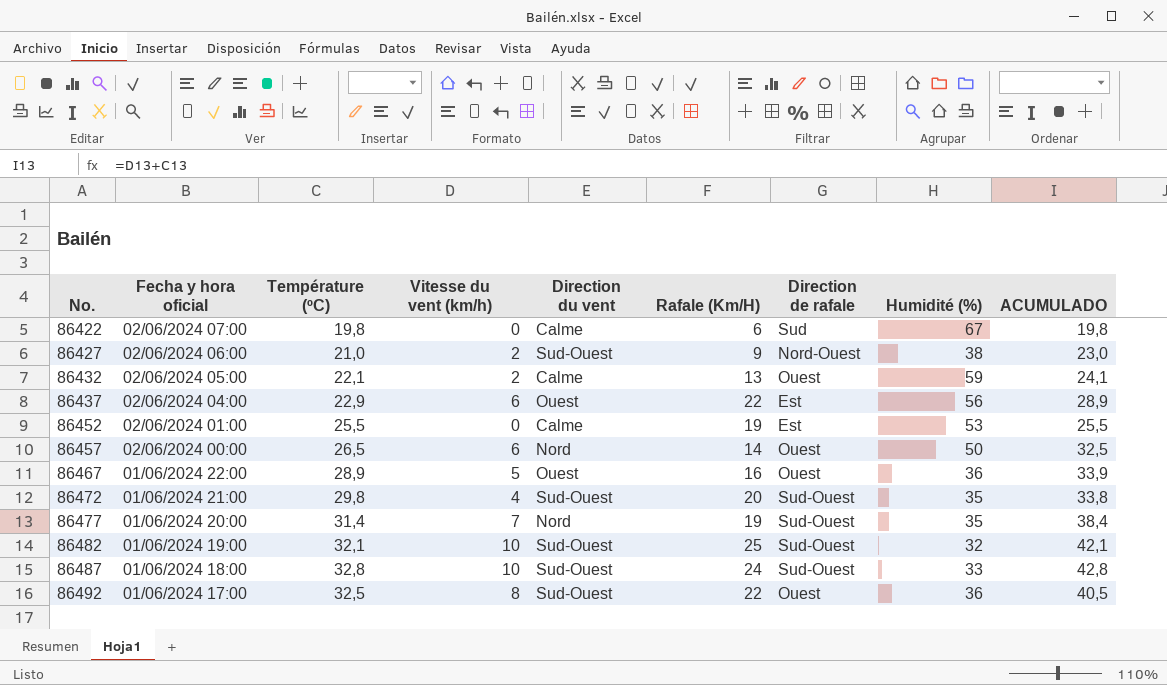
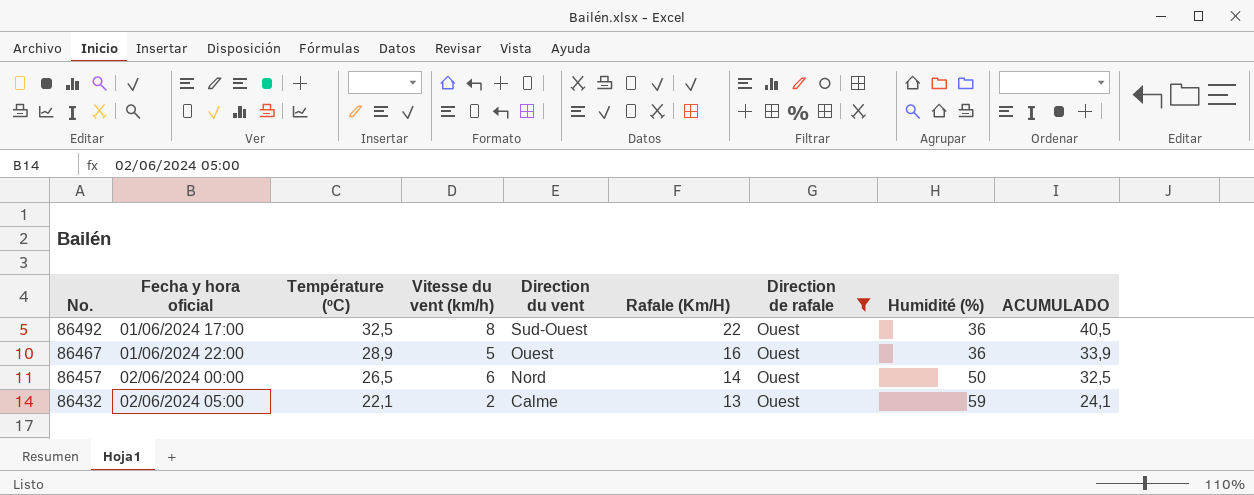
filter: none -> Direction de rafale = Ouest
row order: No. ascending -> No. descending

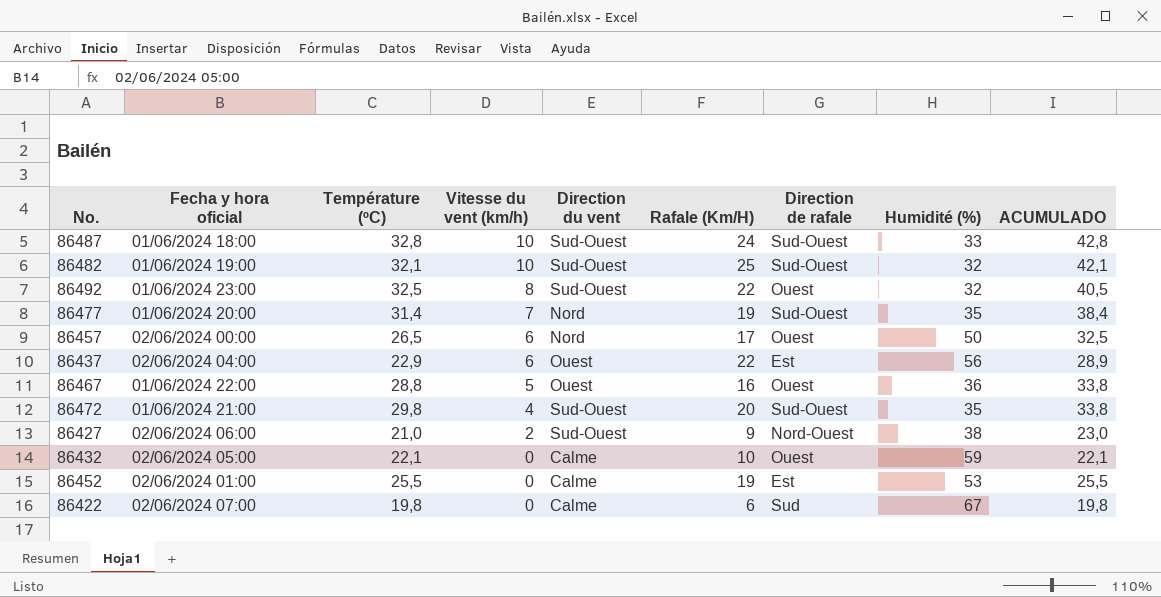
filter: Direction de rafale = Ouest -> none
row order: No. descending -> Vitesse du vent (km/h) descending
86492 | Fecha y hora oficial: 01/06/2024 17:00 -> 01/06/2024 23:00
86492 | Humidité (%): 36 -> 32
86457 | Rafale (Km/H): 14 -> 17
86467 | Température (ºC): 28,9 -> 28,8
86467 | ACUMULADO: 33,9 -> 33,8
86432 | Vitesse du vent (km/h): 2 -> 0
86432 | Rafale (Km/H): 13 -> 10
86432 | ACUMULADO: 24,1 -> 22,1

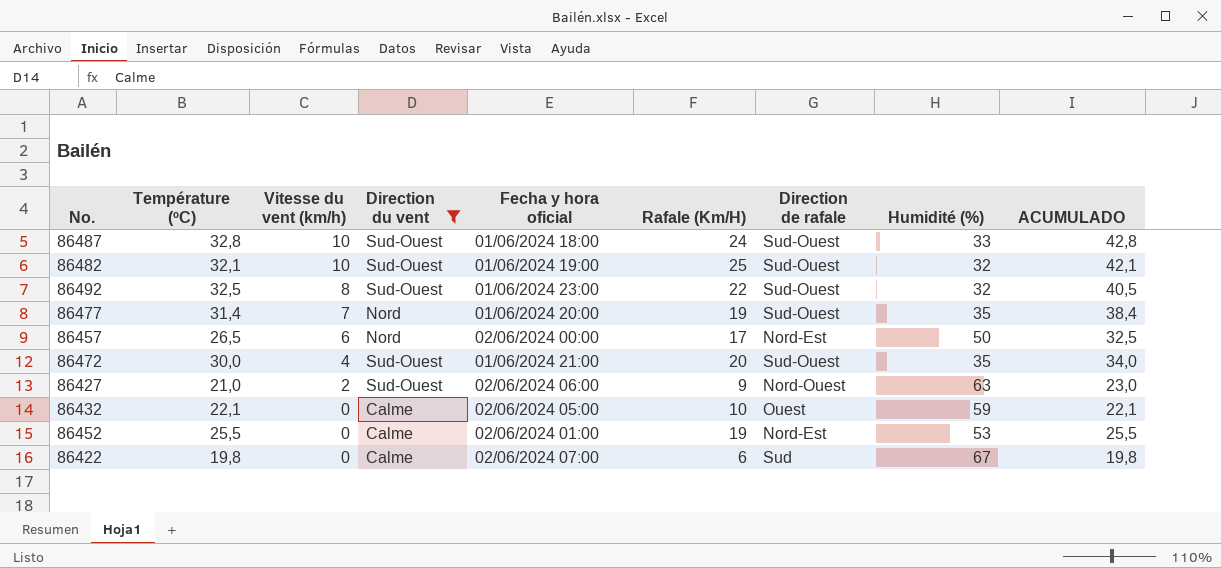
filter: none -> Direction du vent != Ouest
column Fecha y hora oficial | position: 2 -> 5
86492 | Direction de rafale: Ouest -> Sud-Ouest
86457 | Direction de rafale: Ouest -> Nord-Est
86472 | Température (ºC): 29,8 -> 30,0
86472 | ACUMULADO: 33,8 -> 34,0
86427 | Humidité (%): 38 -> 63
86452 | Direction de rafale: Est -> Nord-Est

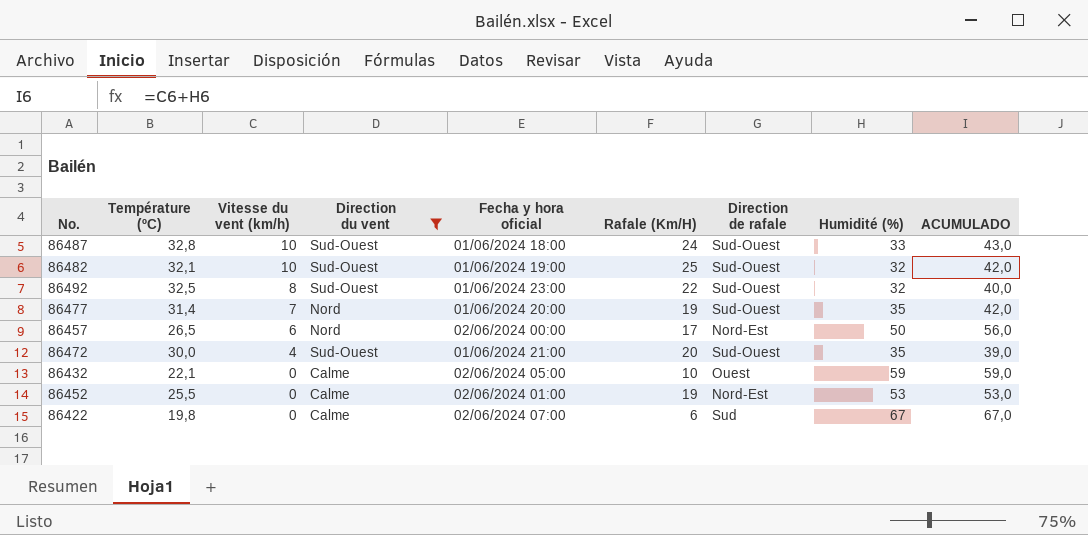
column ACUMULADO | formula: [Température (ºC)] + [Vitesse du vent (km/h)] -> [Vitesse du vent (km/h)] + [Humidité (%)]
row 86427: 21,0 | 2 | Sud-Ouest | 02/06/2024 06:00 | 9 | Nord-Ouest | 63 | 23,0 -> none

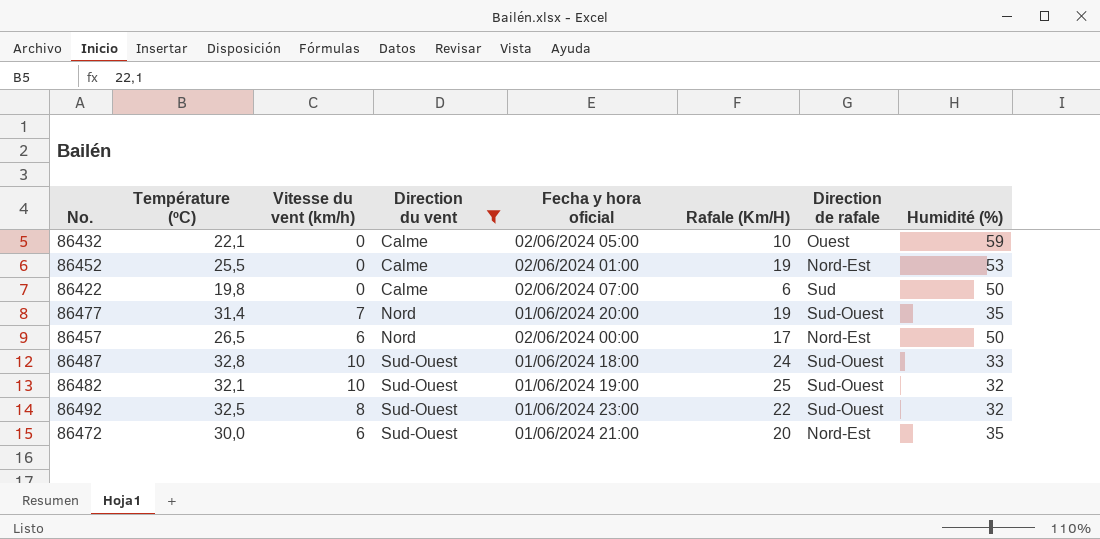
row order: Vitesse du vent (km/h) descending -> Direction du vent ascending
column ACUMULADO | formula: [Vitesse du vent (km/h)] + [Humidité (%)] -> none
86422 | Humidité (%): 67 -> 50
86472 | Vitesse du vent (km/h): 4 -> 6
86472 | Direction de rafale: Sud-Ouest -> Nord-Est

